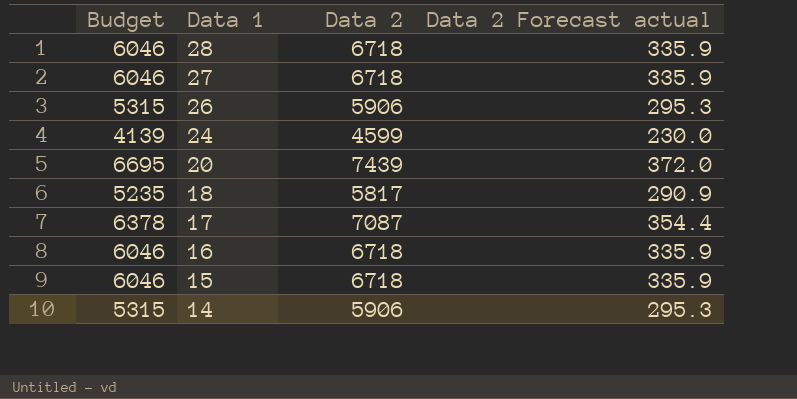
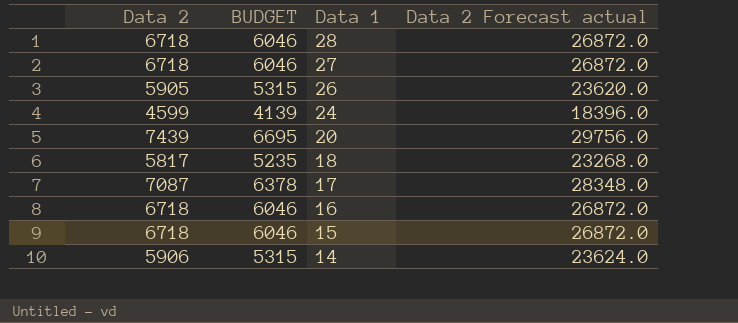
column Data 2 | position: 3 -> 1
column name: Budget -> BUDGET
column Data 2 Forecast actual | formula: [Data 2] * 0.05 -> [Data 2] * 4
26 | Data 2: 5906 -> 5905

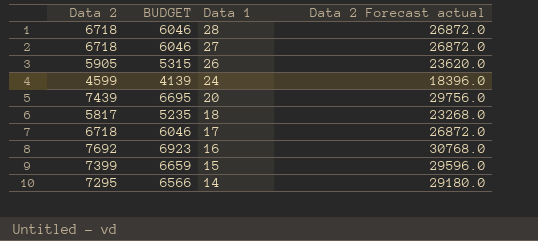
17 | Data 2: 7087 -> 6718
17 | BUDGET: 6378 -> 6046
17 | Data 2 Forecast actual: 28348.0 -> 26872.0
16 | Data 2: 6718 -> 7692
16 | BUDGET: 6046 -> 6923
16 | Data 2 Forecast actual: 26872.0 -> 30768.0
15 | Data 2: 6718 -> 7399
15 | BUDGET: 6046 -> 6659
15 | Data 2 Forecast actual: 26872.0 -> 29596.0
14 | Data 2: 5906 -> 7295
14 | BUDGET: 5315 -> 6566
14 | Data 2 Forecast actual: 23624.0 -> 29180.0

